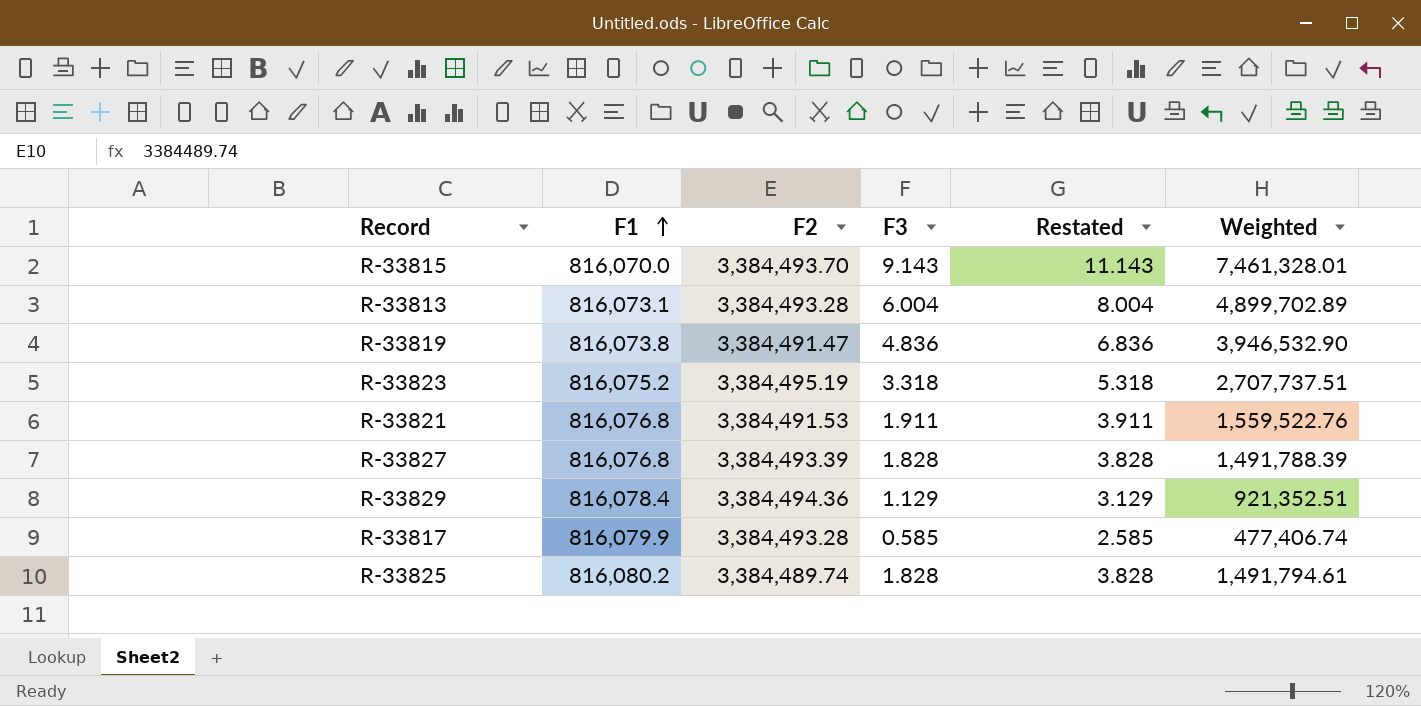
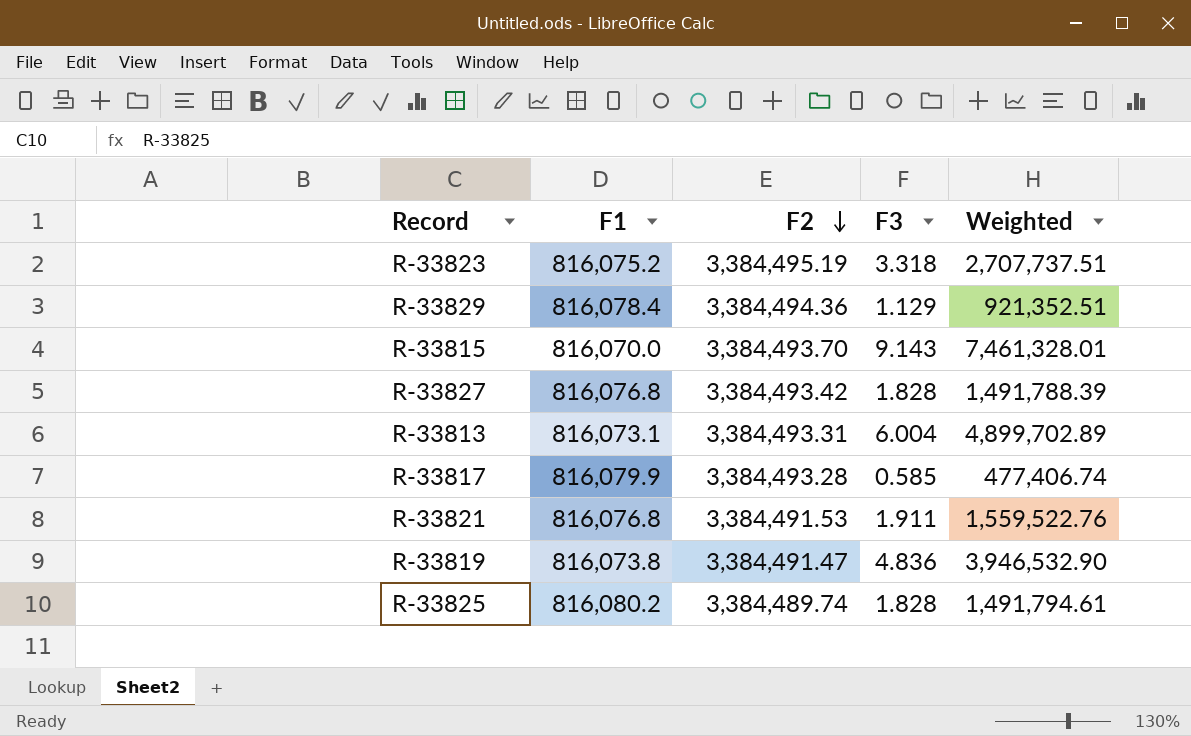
row order: F1 ascending -> F2 descending
column Restated | formula: [F3] + 2 -> none
R-33827 | F2: 3,384,493.39 -> 3,384,493.42
R-33813 | F2: 3,384,493.28 -> 3,384,493.31

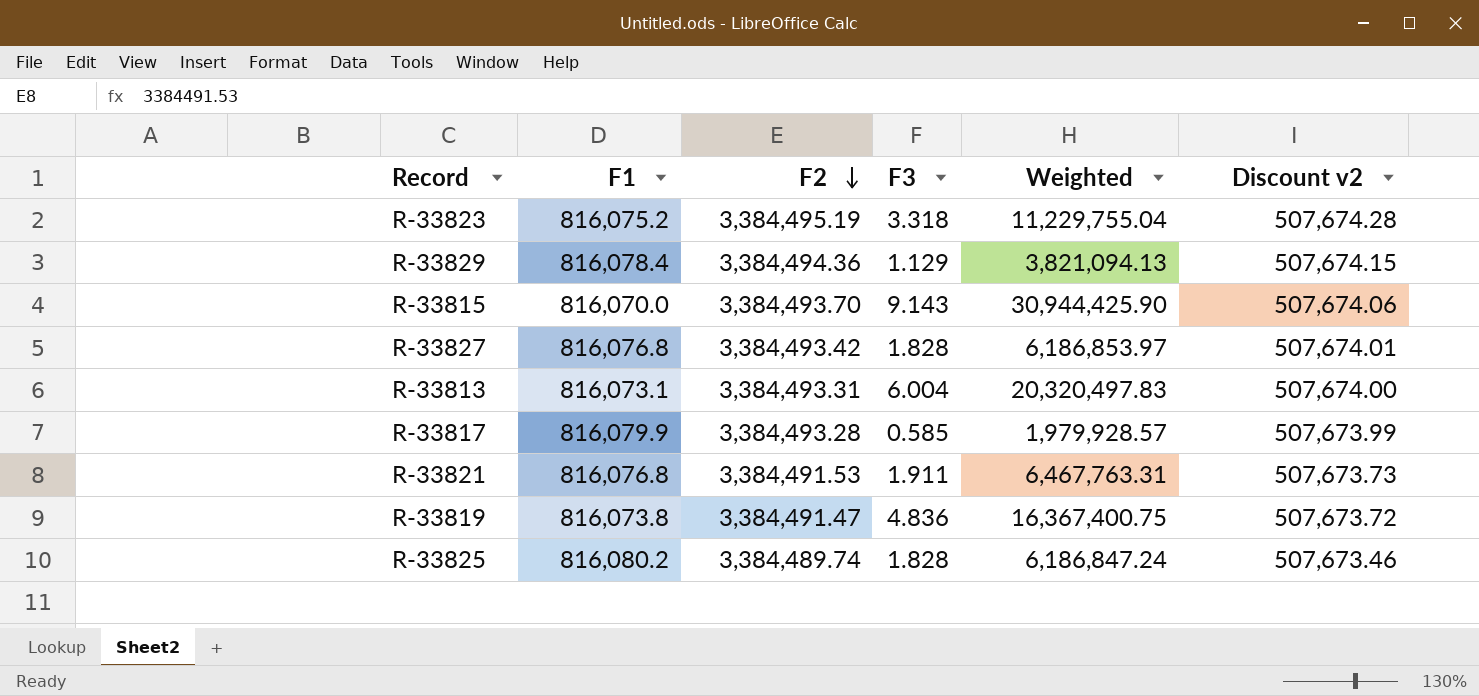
column Weighted | formula: [F1] * [F3] -> [F2] * [F3]
column Discount v2 | formula: none -> [F2] * 0.15

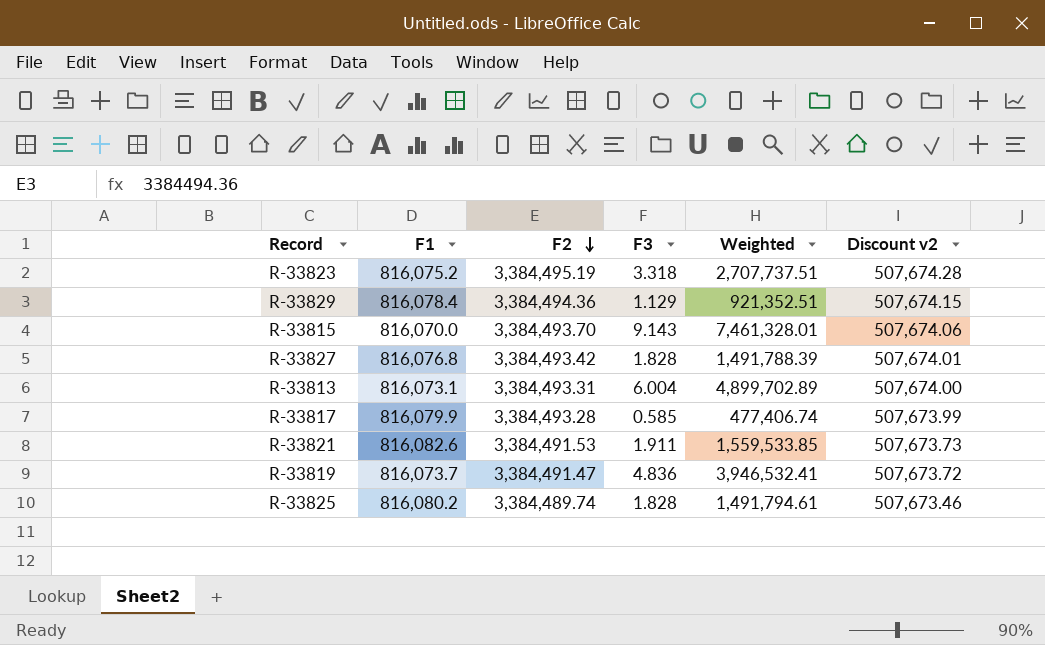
column Weighted | formula: [F2] * [F3] -> [F1] * [F3]
R-33821 | F1: 816,076.8 -> 816,082.6
R-33819 | F1: 816,073.8 -> 816,073.7

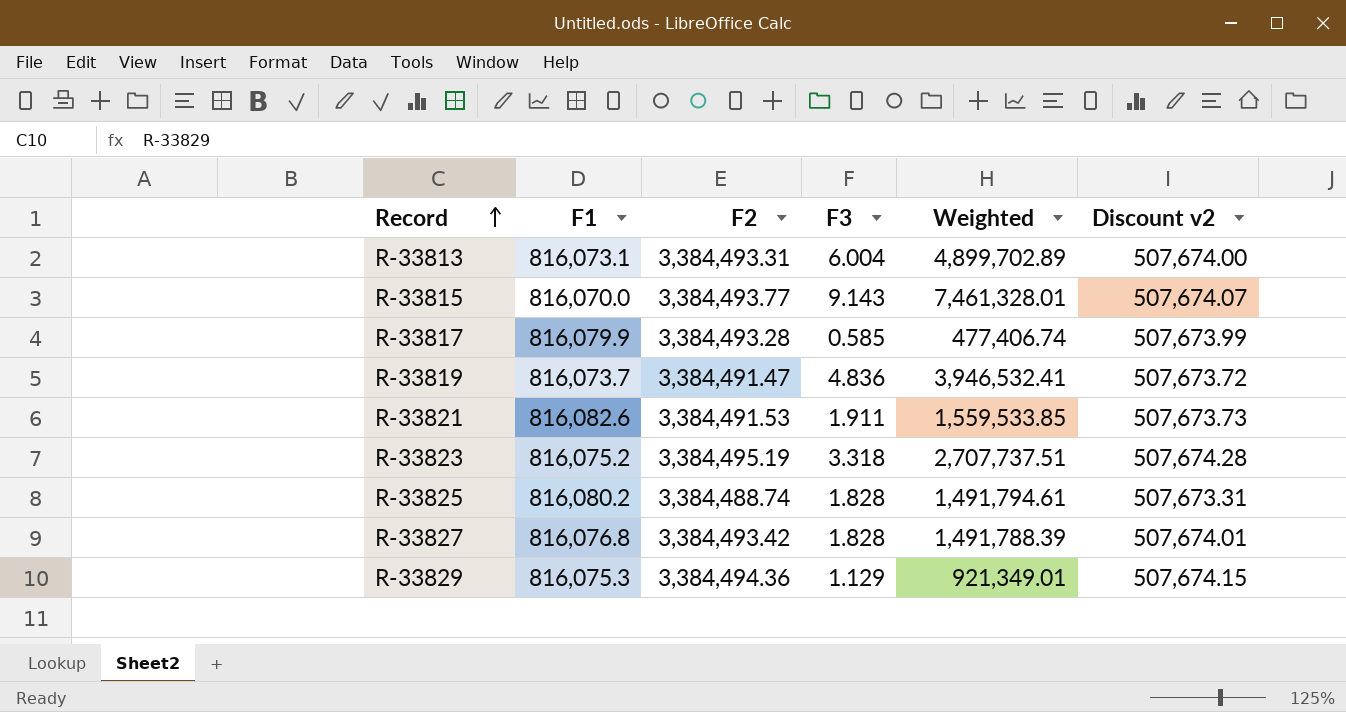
row order: F2 descending -> Record ascending
R-33815 | F2: 3,384,493.70 -> 3,384,493.77
R-33815 | Discount v2: 507,674.06 -> 507,674.07
R-33825 | F2: 3,384,489.74 -> 3,384,488.74
R-33825 | Discount v2: 507,673.46 -> 507,673.31
R-33829 | F1: 816,078.4 -> 816,075.3
R-33829 | Weighted: 921,352.51 -> 921,349.01

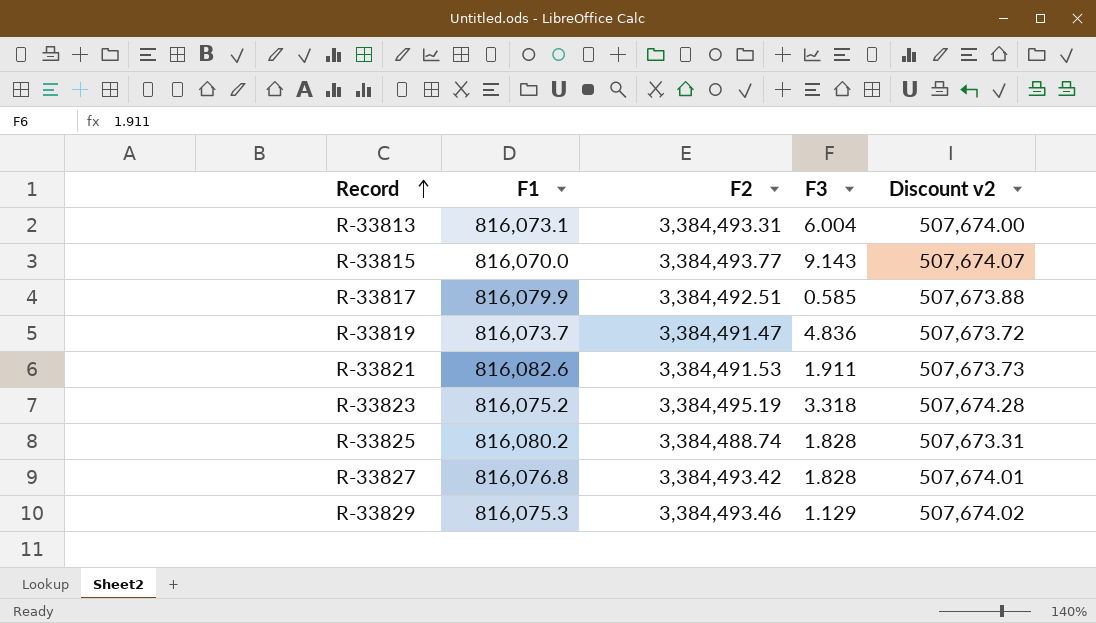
column Weighted | formula: [F1] * [F3] -> none
R-33817 | F2: 3,384,493.28 -> 3,384,492.51
R-33817 | Discount v2: 507,673.99 -> 507,673.88
R-33829 | F2: 3,384,494.36 -> 3,384,493.46
R-33829 | Discount v2: 507,674.15 -> 507,674.02

